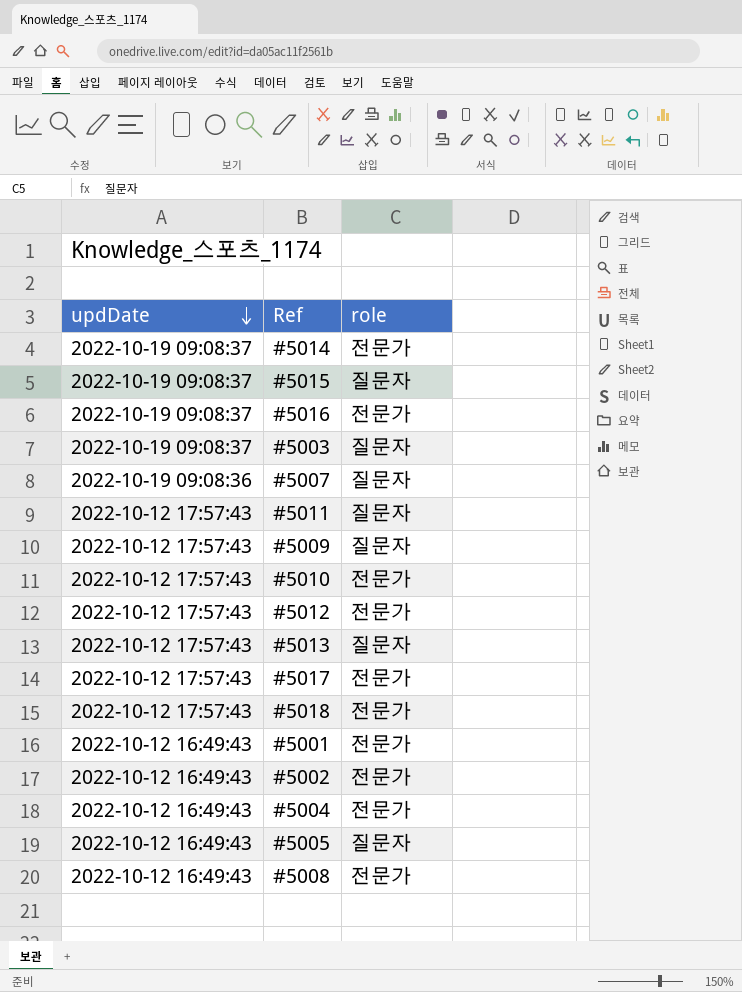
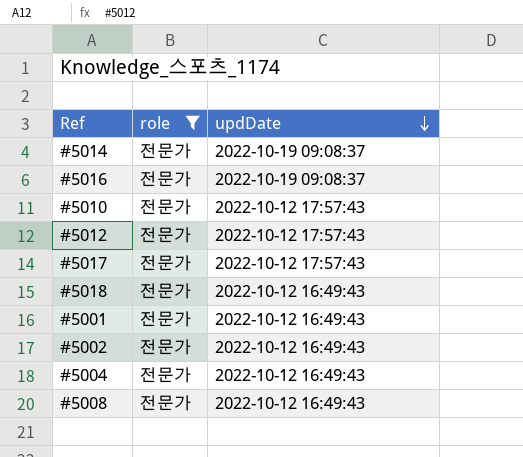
filter: none -> role = 전문가
column updDate | position: 1 -> 3
#5018 | updDate: 2022-10-12 17:57:43 -> 2022-10-12 16:49:43

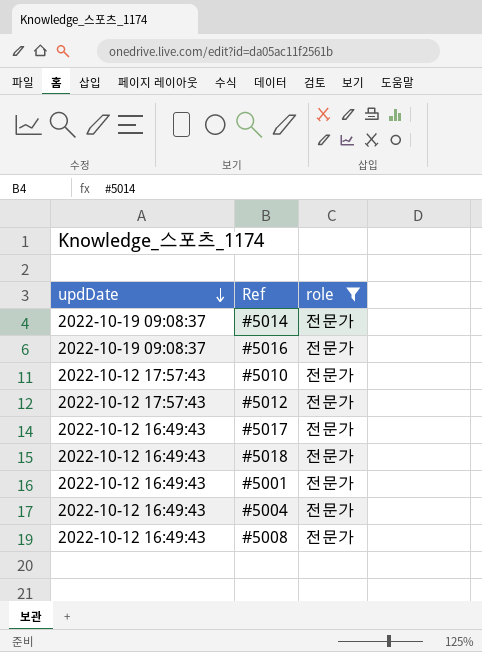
column updDate | position: 3 -> 1
row #5002: 전문가 | 2022-10-12 16:49:43 -> none
#5017 | updDate: 2022-10-12 17:57:43 -> 2022-10-12 16:49:43

